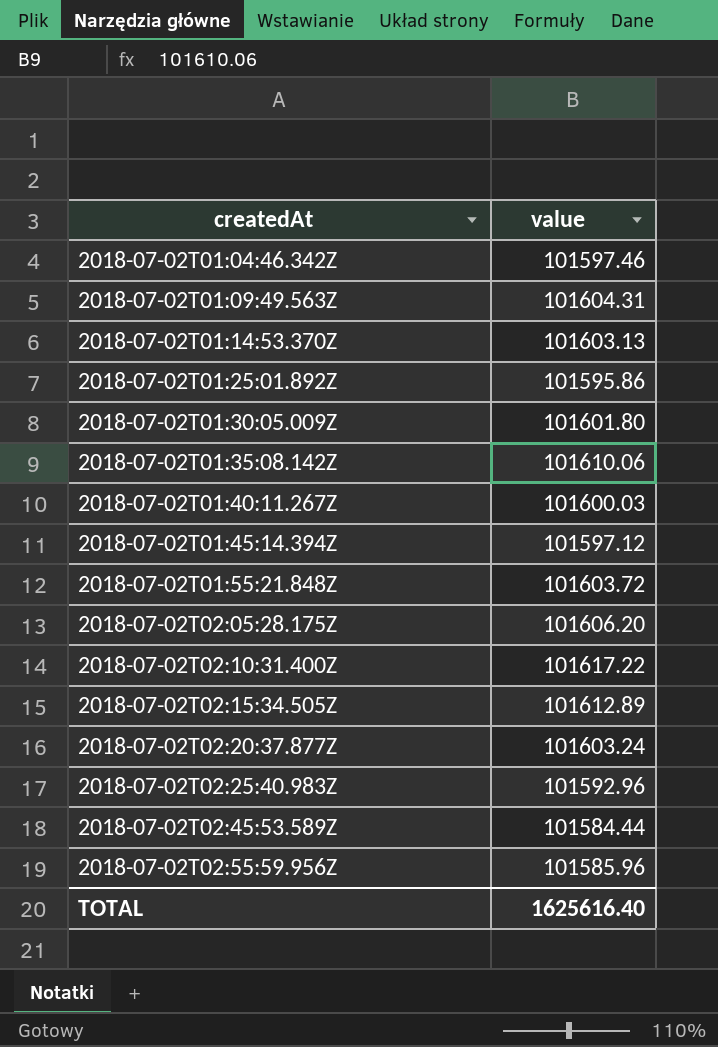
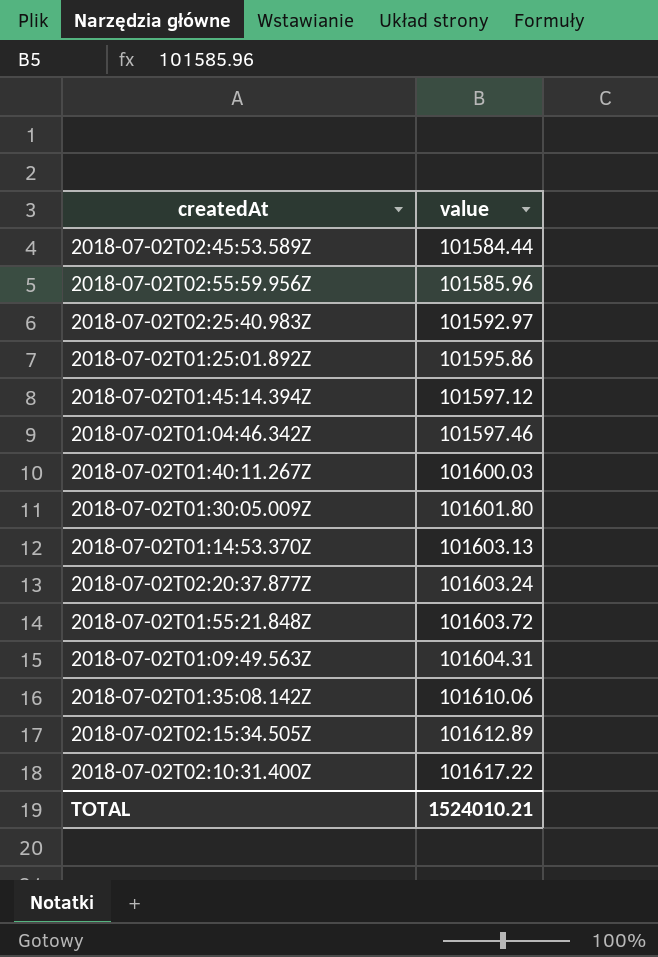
row order: createdAt ascending -> value ascending
row 2018-07-02T02:05:28.175Z: 101606.20 -> none
2018-07-02T02:25:40.983Z | value: 101592.96 -> 101592.97
TOTAL | value: 1625616.40 -> 1524010.21

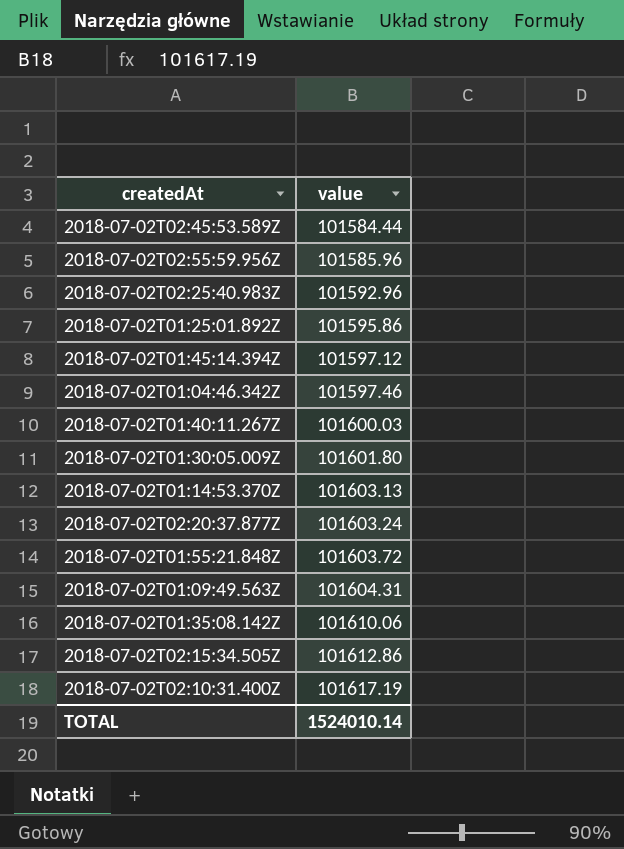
2018-07-02T02:25:40.983Z | value: 101592.97 -> 101592.96
2018-07-02T02:15:34.505Z | value: 101612.89 -> 101612.86
2018-07-02T02:10:31.400Z | value: 101617.22 -> 101617.19
TOTAL | value: 1524010.21 -> 1524010.14

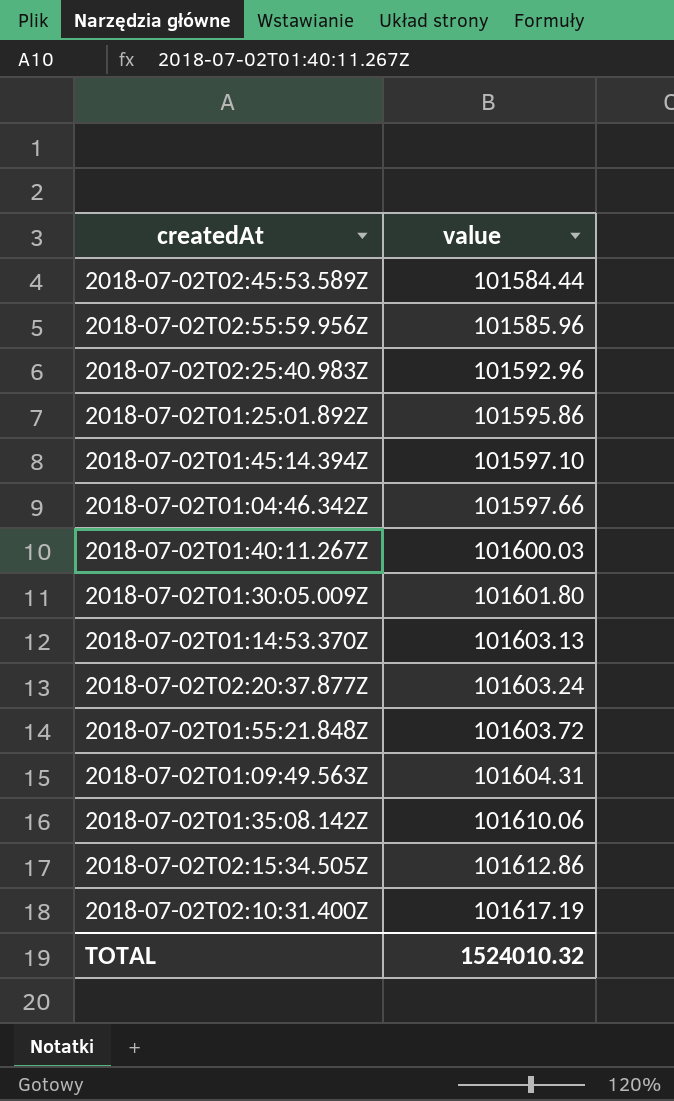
2018-07-02T01:45:14.394Z | value: 101597.12 -> 101597.10
2018-07-02T01:04:46.342Z | value: 101597.46 -> 101597.66
TOTAL | value: 1524010.14 -> 1524010.32

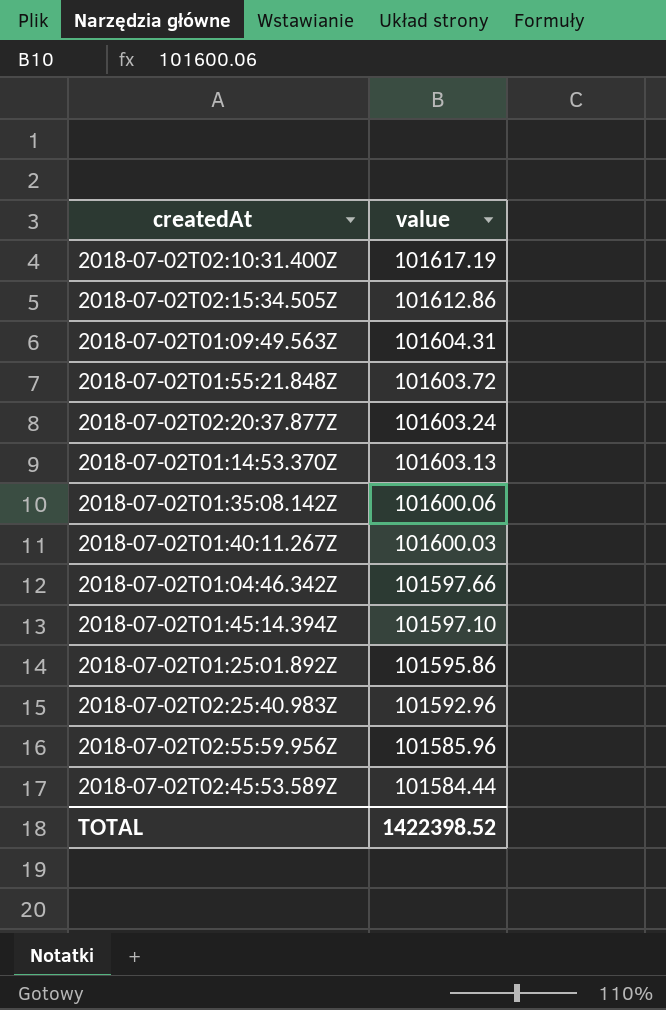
row order: value ascending -> value descending
row 2018-07-02T01:30:05.009Z: 101601.80 -> none
2018-07-02T01:35:08.142Z | value: 101610.06 -> 101600.06
TOTAL | value: 1524010.32 -> 1422398.52

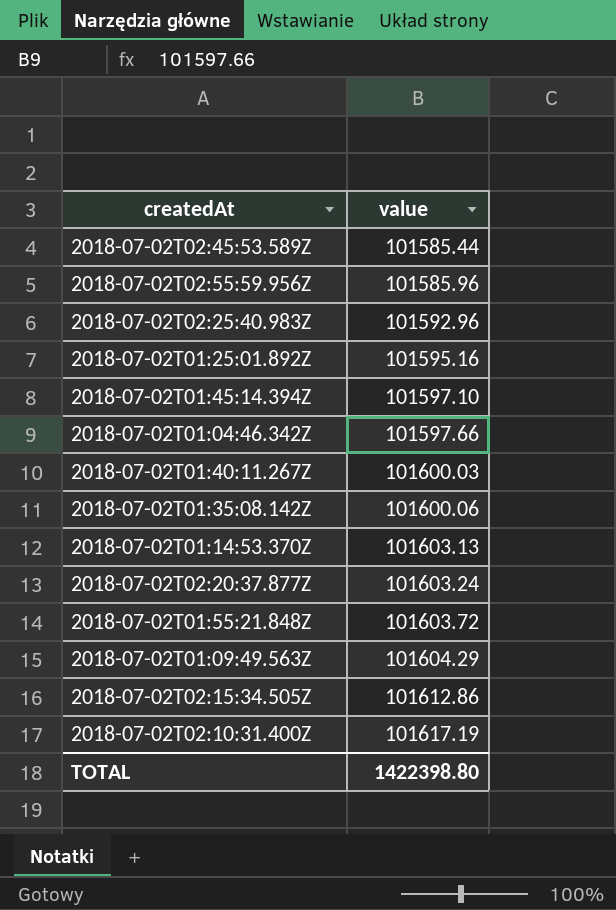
row order: value descending -> value ascending
2018-07-02T02:45:53.589Z | value: 101584.44 -> 101585.44
2018-07-02T01:25:01.892Z | value: 101595.86 -> 101595.16
2018-07-02T01:09:49.563Z | value: 101604.31 -> 101604.29
TOTAL | value: 1422398.52 -> 1422398.80

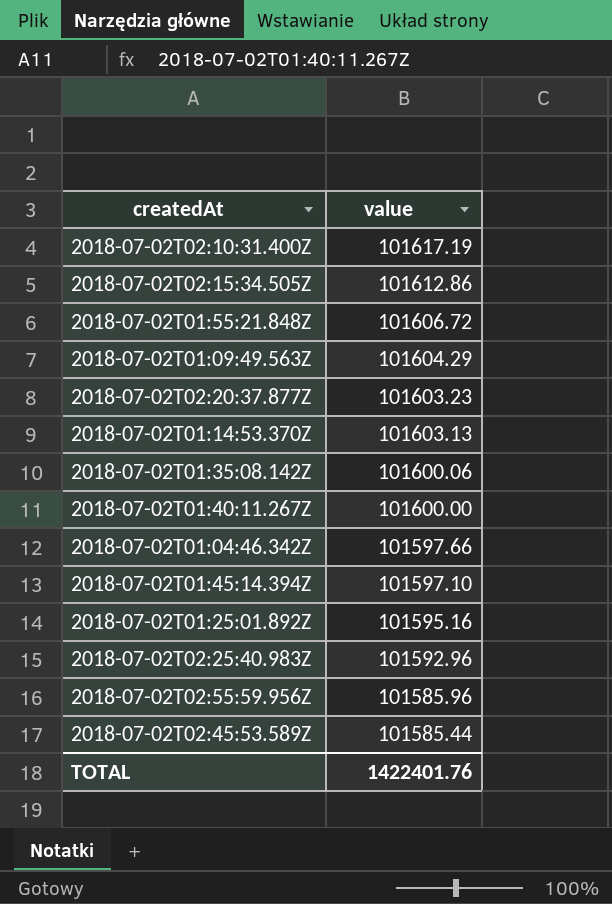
row order: value ascending -> value descending
2018-07-02T01:55:21.848Z | value: 101603.72 -> 101606.72
2018-07-02T02:20:37.877Z | value: 101603.24 -> 101603.23
2018-07-02T01:40:11.267Z | value: 101600.03 -> 101600.00
TOTAL | value: 1422398.80 -> 1422401.76

